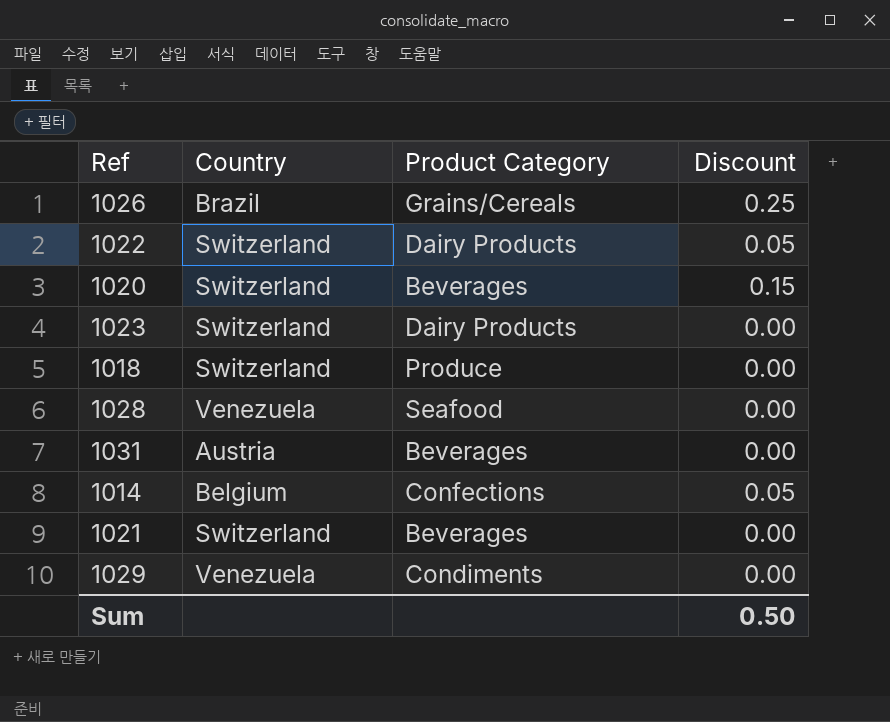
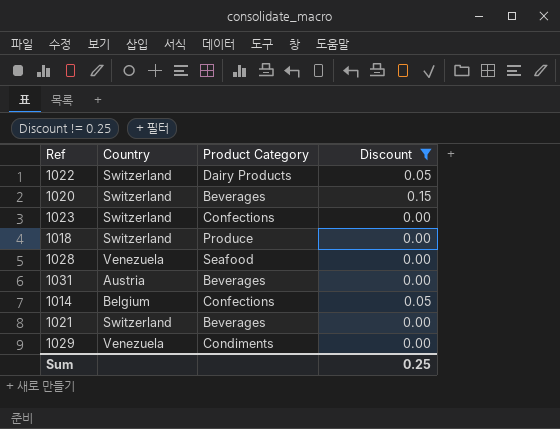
filter: none -> Discount != 0.25
1023 | Product Category: Dairy Products -> Confections
Sum | Discount: 0.50 -> 0.25

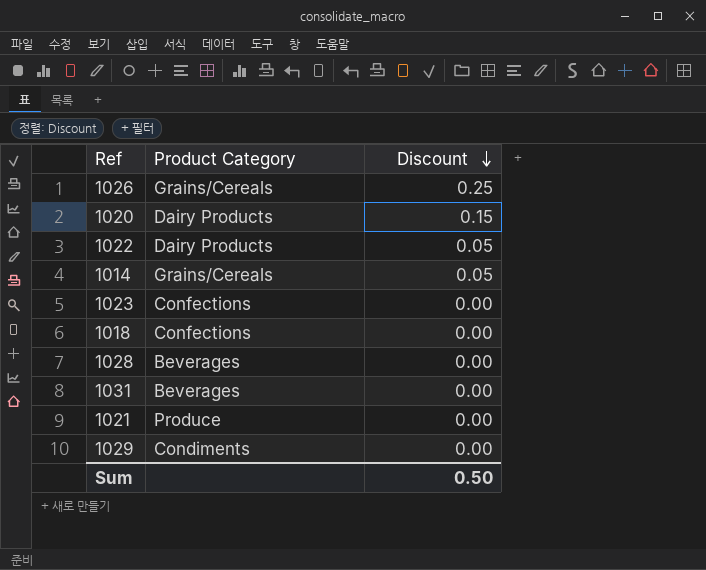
filter: Discount != 0.25 -> none
row order: none -> Discount descending
column Country | position: 2 -> none
1020 | Product Category: Beverages -> Dairy Products
1014 | Product Category: Confections -> Grains/Cereals
1018 | Product Category: Produce -> Confections
1028 | Product Category: Seafood -> Beverages
1021 | Product Category: Beverages -> Produce
Sum | Discount: 0.25 -> 0.50

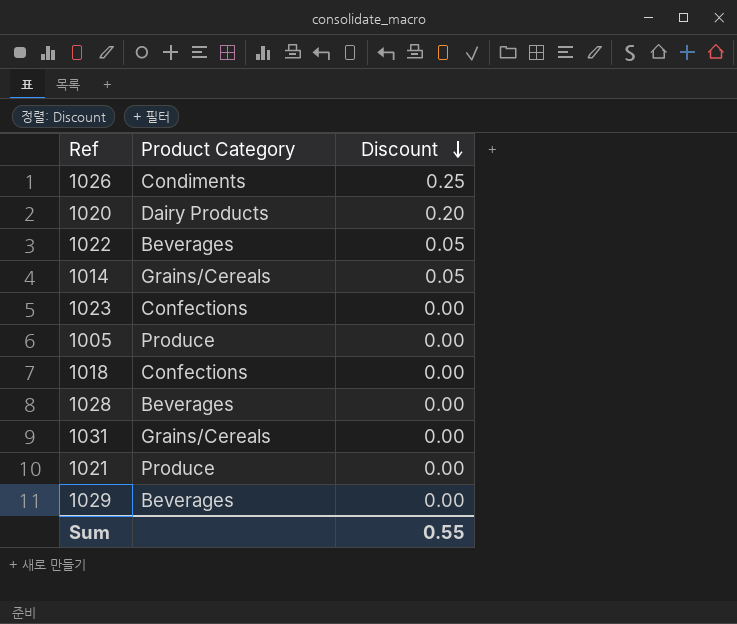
1026 | Product Category: Grains/Cereals -> Condiments
1020 | Discount: 0.15 -> 0.20
1022 | Product Category: Dairy Products -> Beverages
row 1005: none -> Produce | 0.00
1031 | Product Category: Beverages -> Grains/Cereals
1029 | Product Category: Condiments -> Beverages
Sum | Discount: 0.50 -> 0.55

